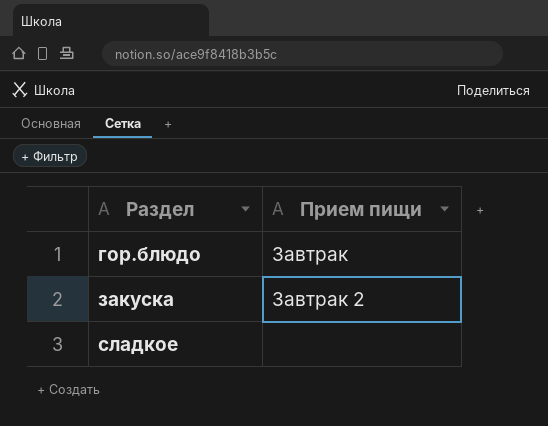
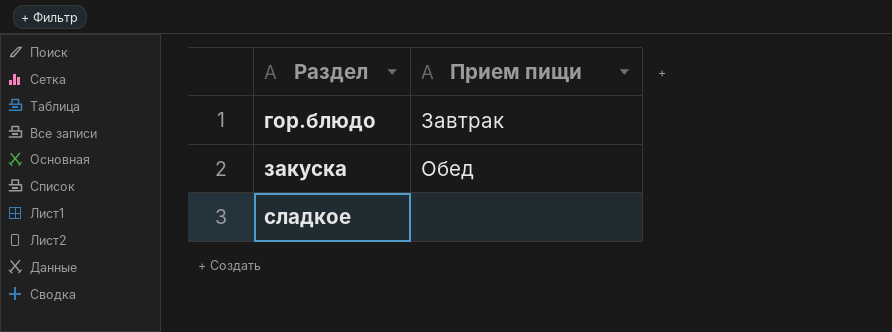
закуска | Прием пищи: Завтрак 2 -> Обед

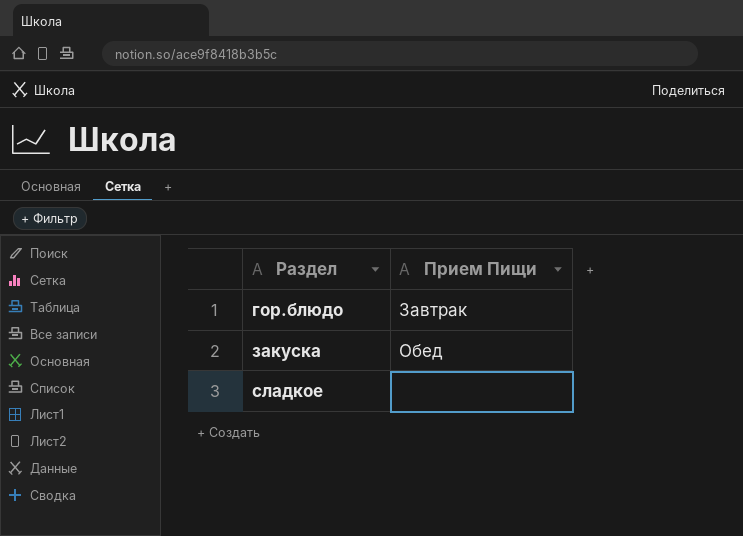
column name: Прием пищи -> Прием Пищи

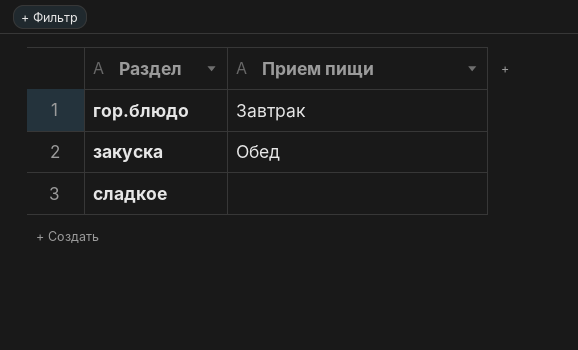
column name: Прием Пищи -> Прием пищи

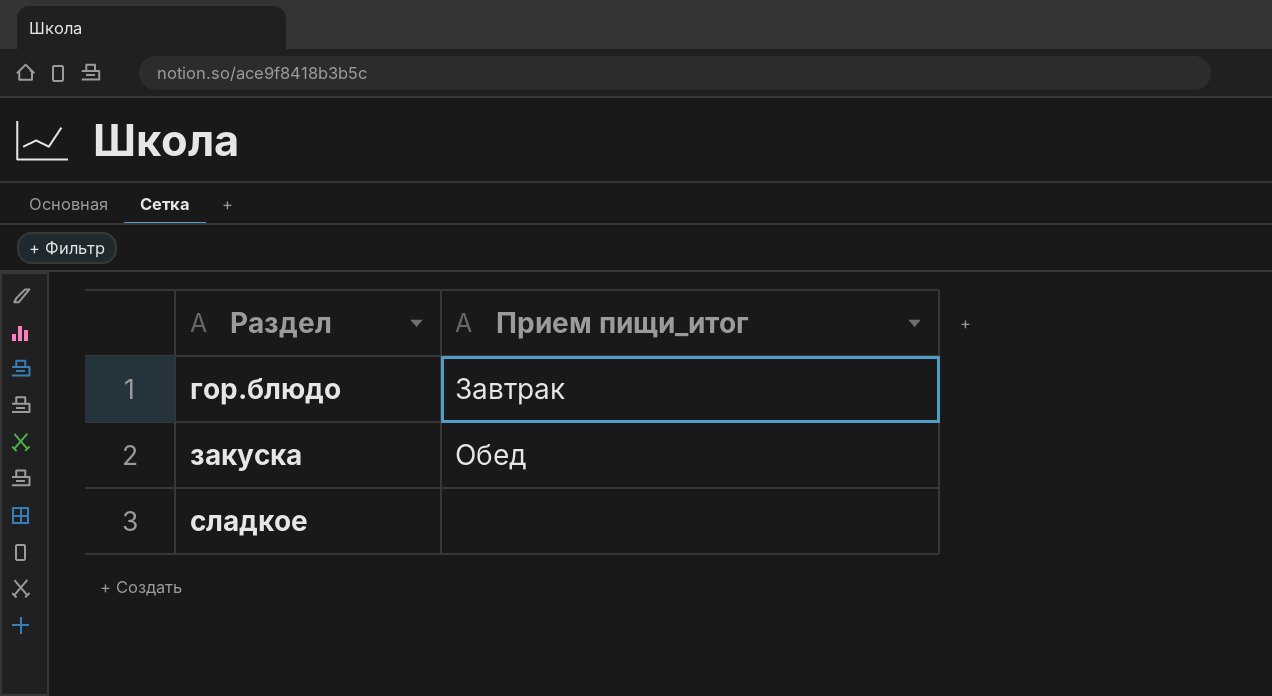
column name: Прием пищи -> Прием пищи_итог

